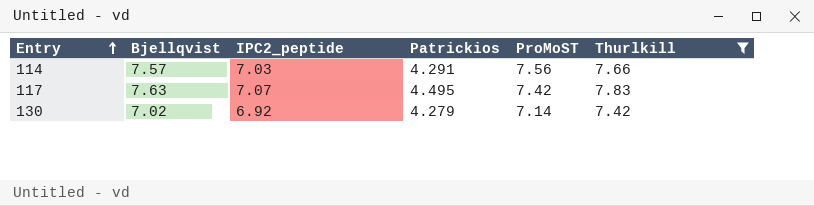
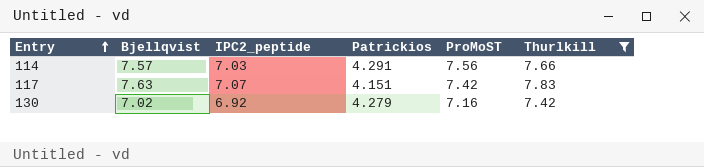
117 | Patrickios: 4.495 -> 4.151
130 | ProMoST: 7.14 -> 7.16

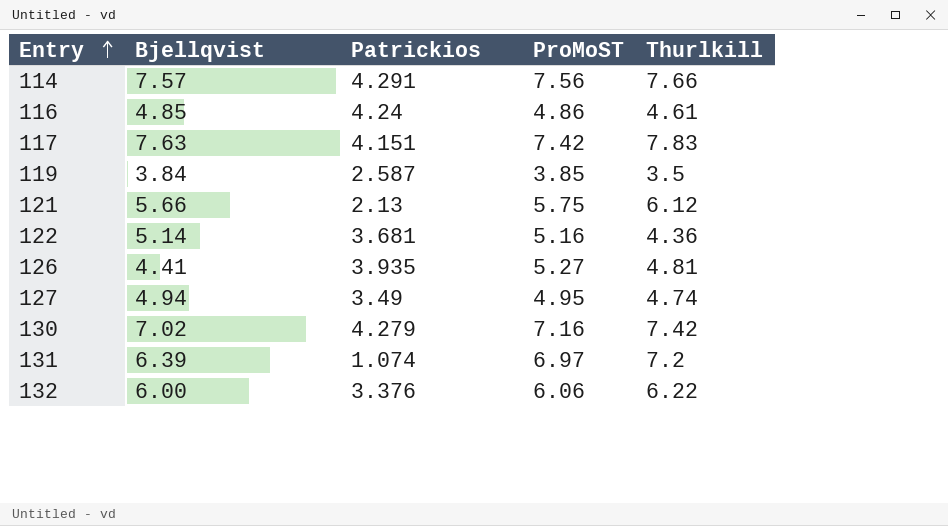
filter: Thurlkill >= 7.42 -> none
column IPC2_peptide | position: 3 -> none

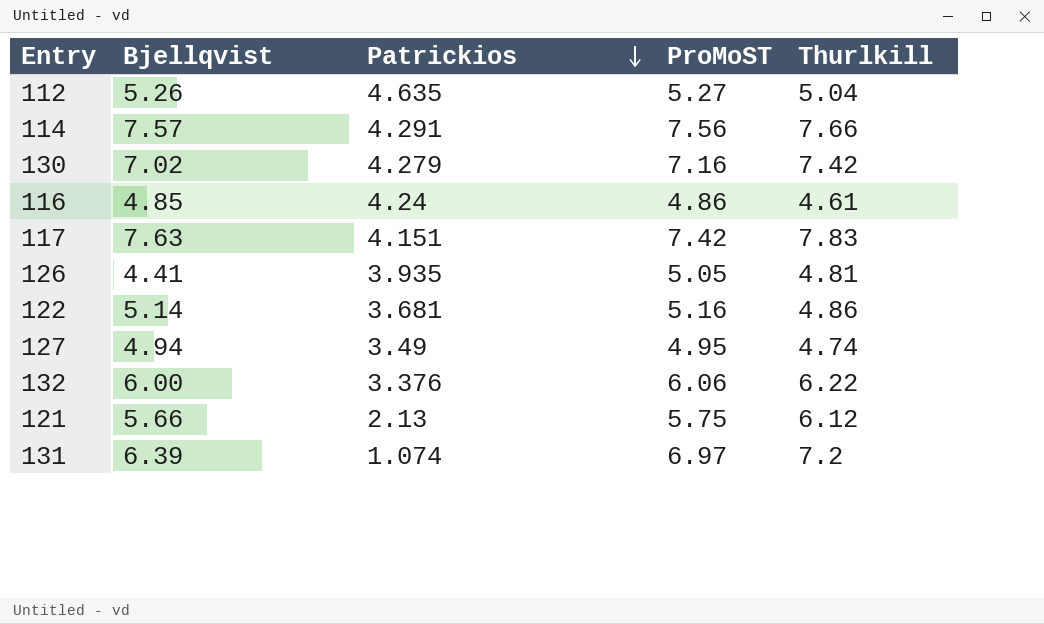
row order: Entry ascending -> Patrickios descending
row 119: 3.84 | 2.587 | 3.85 | 3.5 -> none
row 112: none -> 5.26 | 4.635 | 5.27 | 5.04
126 | ProMoST: 5.27 -> 5.05
122 | Thurlkill: 4.36 -> 4.86

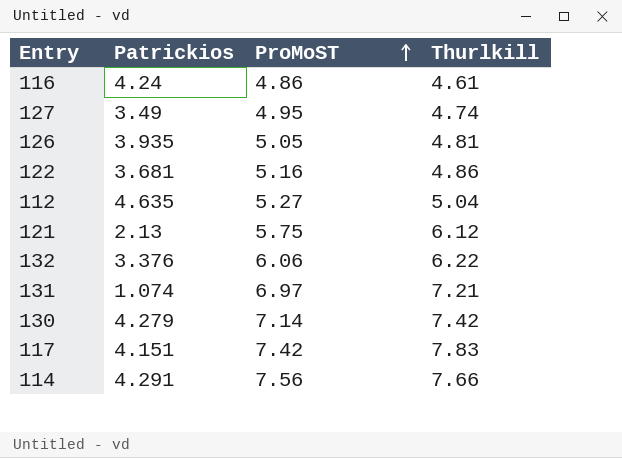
row order: Patrickios descending -> ProMoST ascending
column Bjellqvist | position: 2 -> none
131 | Thurlkill: 7.2 -> 7.21
130 | ProMoST: 7.16 -> 7.14

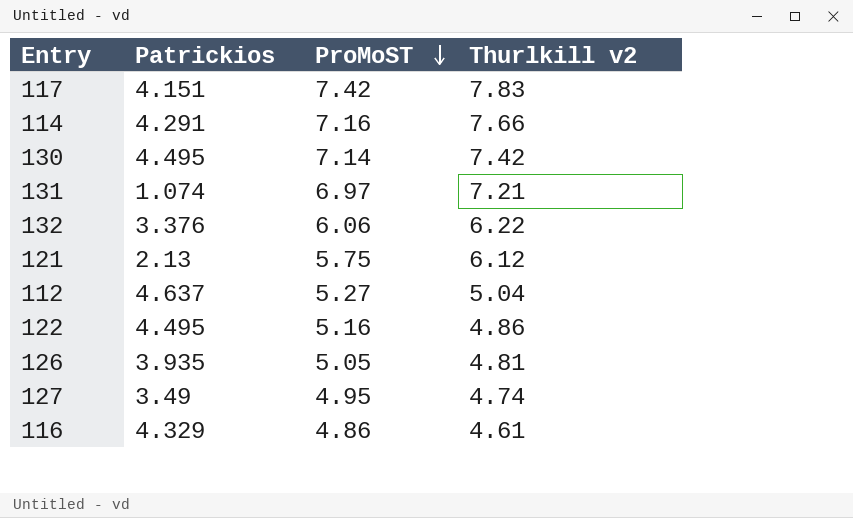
row order: ProMoST ascending -> ProMoST descending
column name: Thurlkill -> Thurlkill v2
114 | ProMoST: 7.56 -> 7.16
130 | Patrickios: 4.279 -> 4.495
112 | Patrickios: 4.635 -> 4.637
122 | Patrickios: 3.681 -> 4.495
116 | Patrickios: 4.24 -> 4.329

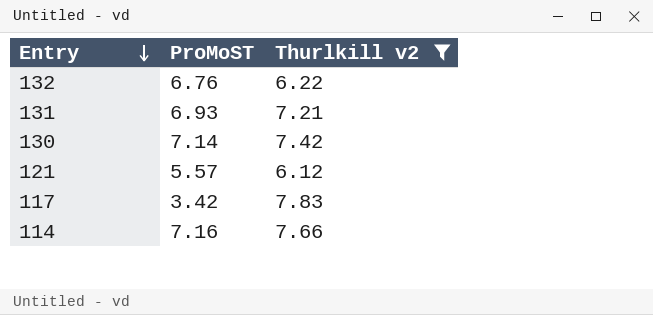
filter: none -> Thurlkill v2 >= 6.12
row order: ProMoST descending -> Entry descending
column Patrickios | position: 2 -> none
132 | ProMoST: 6.06 -> 6.76
131 | ProMoST: 6.97 -> 6.93
121 | ProMoST: 5.75 -> 5.57
117 | ProMoST: 7.42 -> 3.42

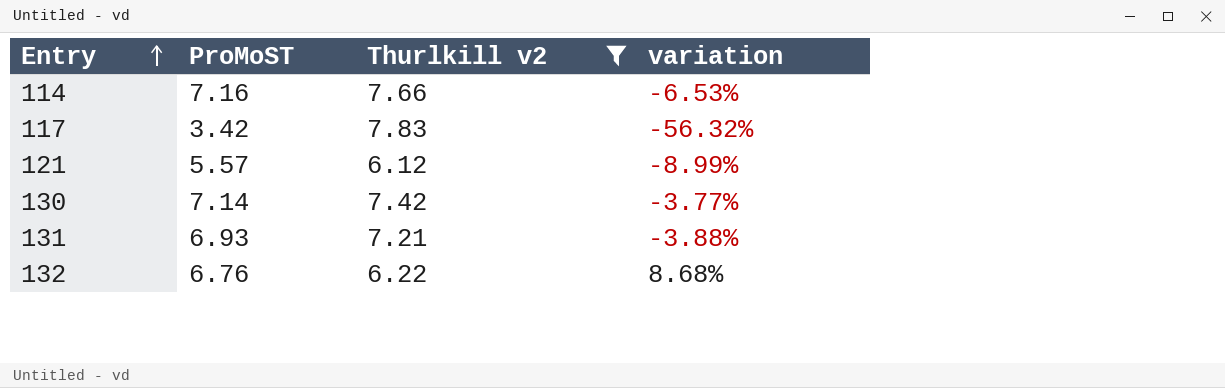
row order: Entry descending -> Entry ascending
column variation | formula: none -> ([ProMoST] - [Thurlkill v2]) / [Thurlkill v2]

